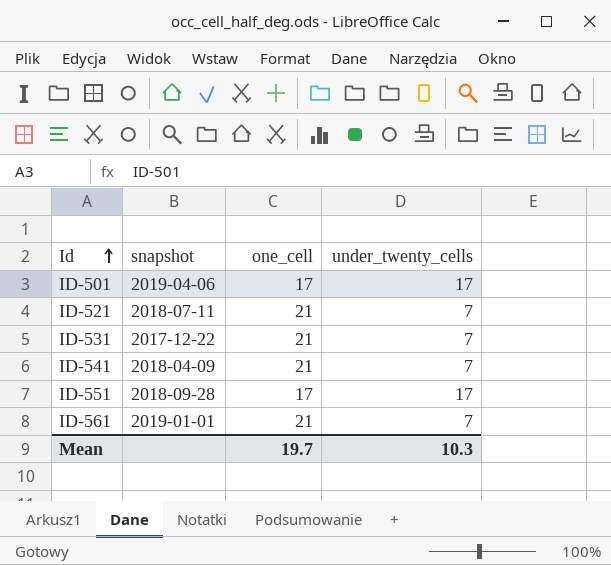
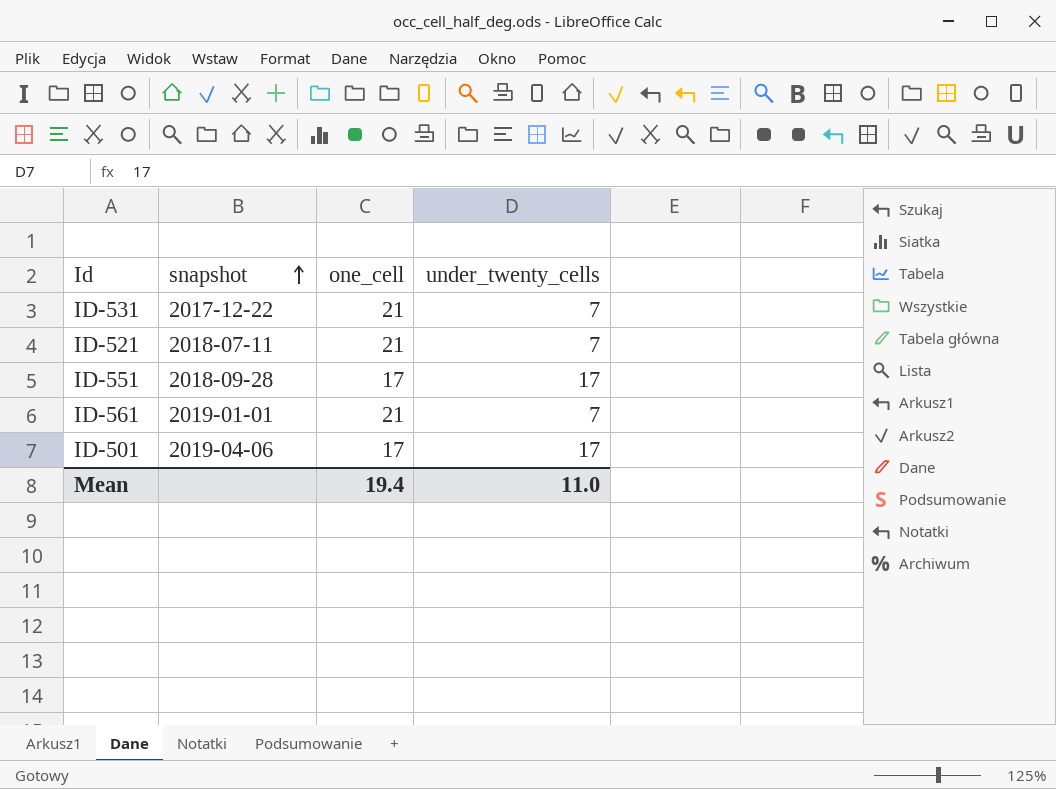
row order: Id ascending -> snapshot ascending
row ID-541: 2018-04-09 | 21 | 7 -> none
Mean | one_cell: 19.7 -> 19.4
Mean | under_twenty_cells: 10.3 -> 11.0

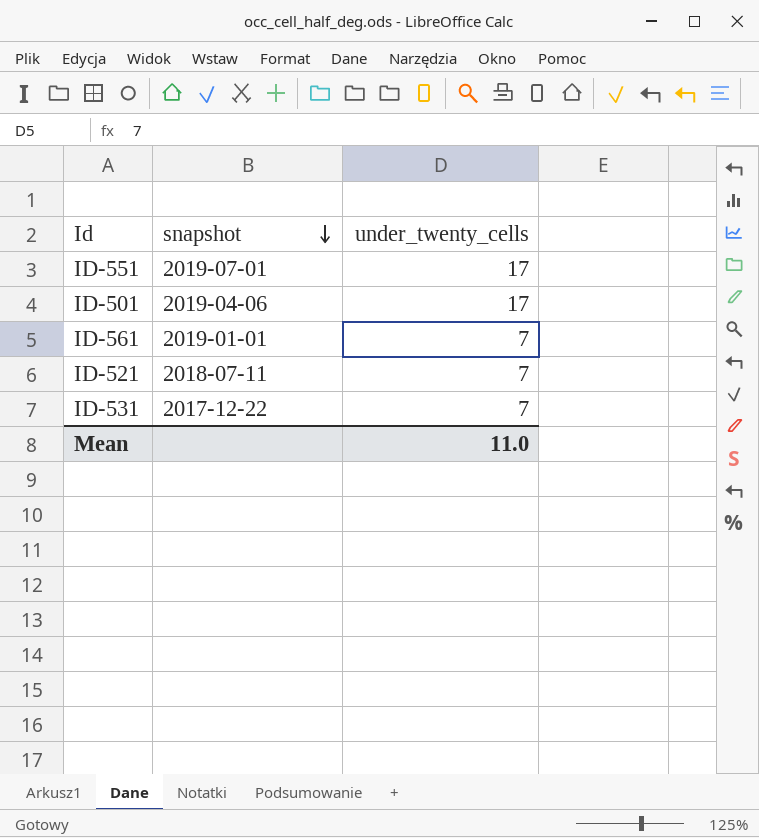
row order: snapshot ascending -> snapshot descending
column one_cell | position: 3 -> none
ID-551 | snapshot: 2018-09-28 -> 2019-07-01

